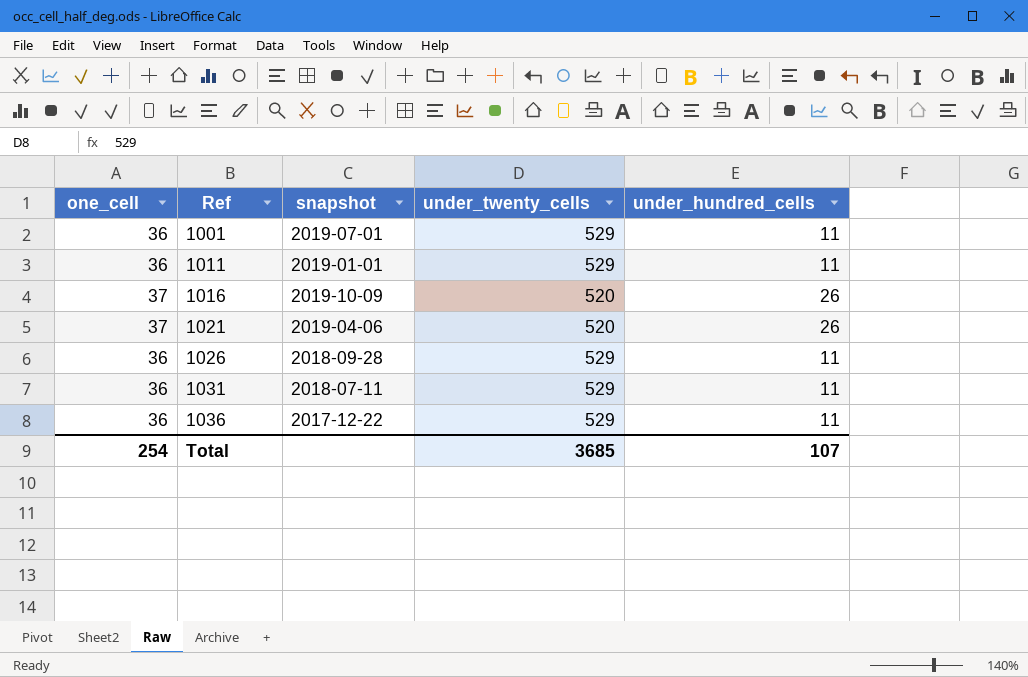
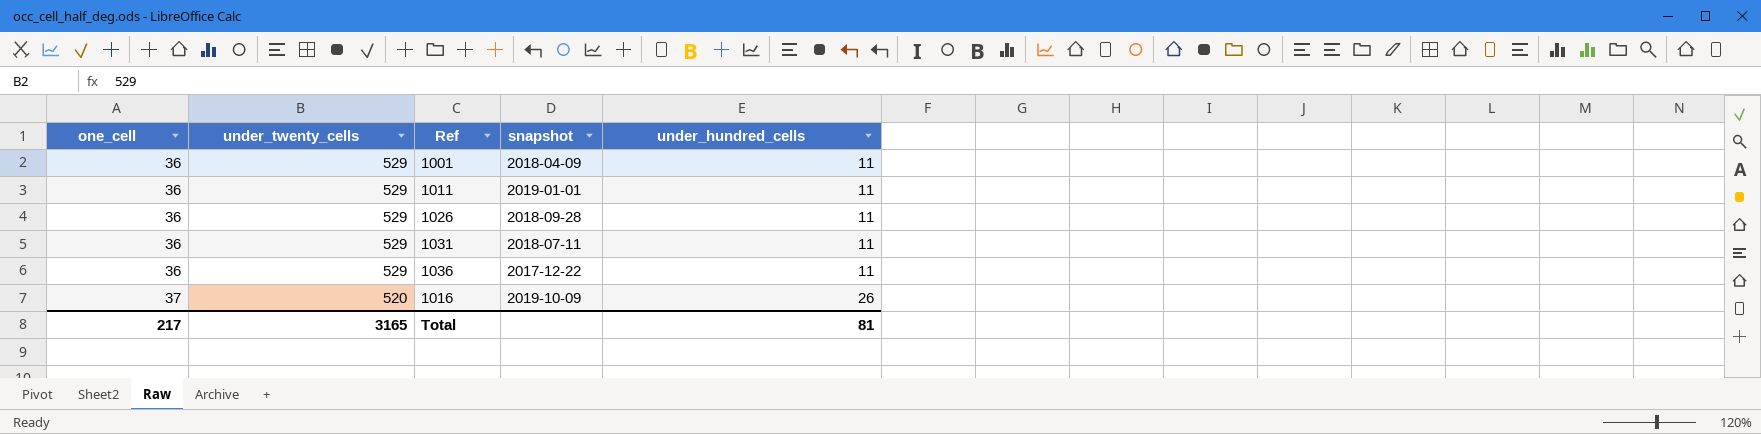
row order: Ref ascending -> one_cell ascending
column under_twenty_cells | position: 4 -> 2
row 1021: 37 | 2019-04-06 | 520 | 26 -> none
1001 | snapshot: 2019-07-01 -> 2018-04-09
Total | one_cell: 254 -> 217
Total | under_twenty_cells: 3685 -> 3165
Total | under_hundred_cells: 107 -> 81

